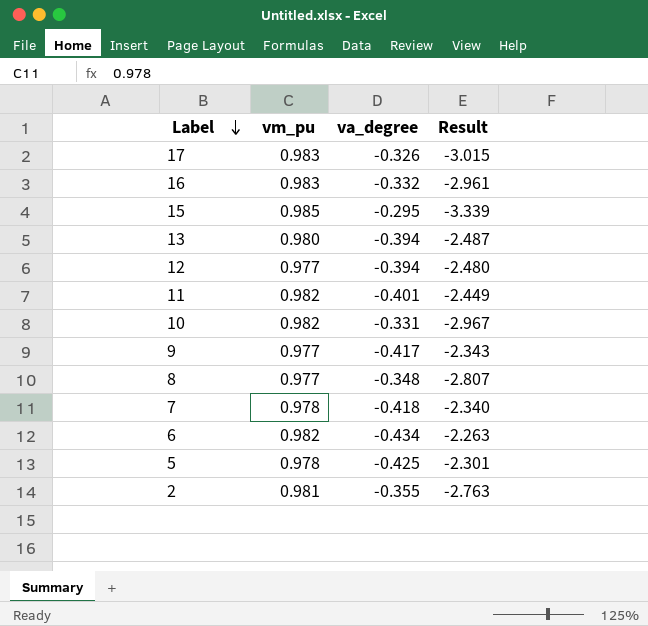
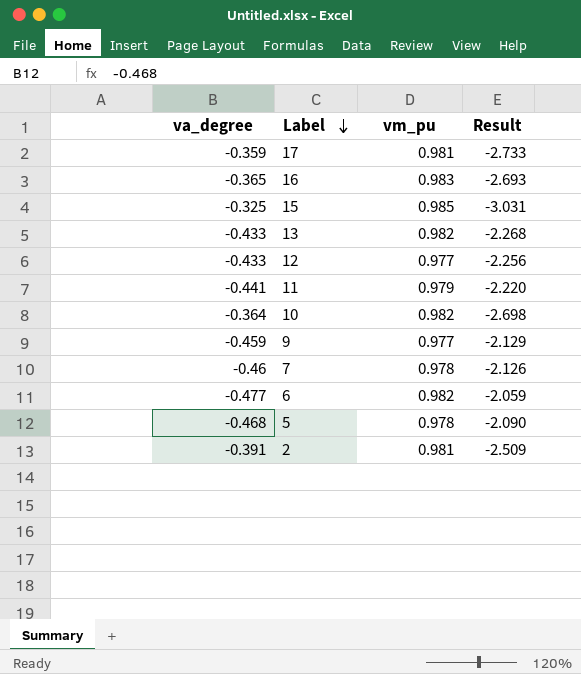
column va_degree | position: 3 -> 1
row 8: 0.977 | -0.348 | -2.807 -> none
17 | va_degree: -0.326 -> -0.359
17 | vm_pu: 0.983 -> 0.981
17 | Result: -3.015 -> -2.733
16 | va_degree: -0.332 -> -0.365
16 | Result: -2.961 -> -2.693
15 | va_degree: -0.295 -> -0.325
15 | Result: -3.339 -> -3.031
13 | va_degree: -0.394 -> -0.433
13 | vm_pu: 0.980 -> 0.982
13 | Result: -2.487 -> -2.268
12 | va_degree: -0.394 -> -0.433
12 | Result: -2.480 -> -2.256
11 | va_degree: -0.401 -> -0.441
11 | vm_pu: 0.982 -> 0.979
11 | Result: -2.449 -> -2.220
10 | va_degree: -0.331 -> -0.364
10 | Result: -2.967 -> -2.698
9 | va_degree: -0.417 -> -0.459
9 | Result: -2.343 -> -2.129
7 | va_degree: -0.418 -> -0.46
7 | Result: -2.340 -> -2.126
6 | va_degree: -0.434 -> -0.477
6 | Result: -2.263 -> -2.059
5 | va_degree: -0.425 -> -0.468
5 | Result: -2.301 -> -2.090
2 | va_degree: -0.355 -> -0.391
2 | Result: -2.763 -> -2.509

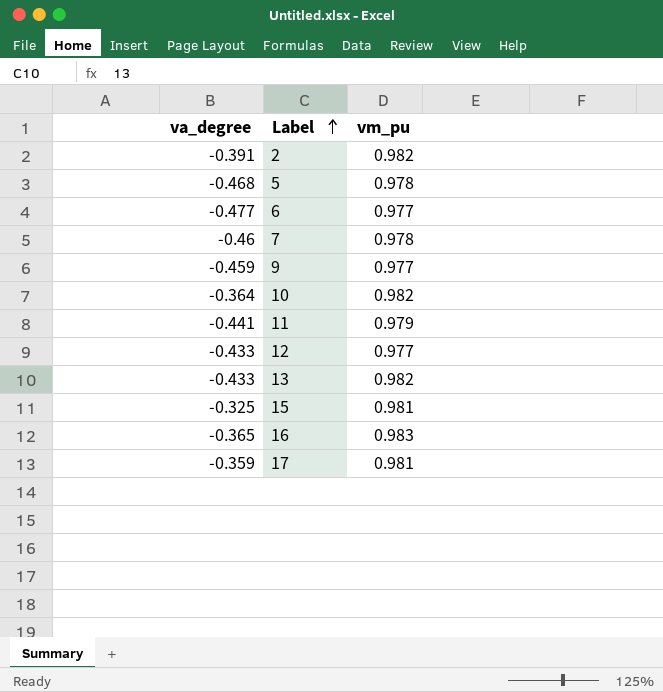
row order: Label descending -> Label ascending
column Result | formula: [vm_pu] / [va_degree] -> none
2 | vm_pu: 0.981 -> 0.982
6 | vm_pu: 0.982 -> 0.977
15 | vm_pu: 0.985 -> 0.981

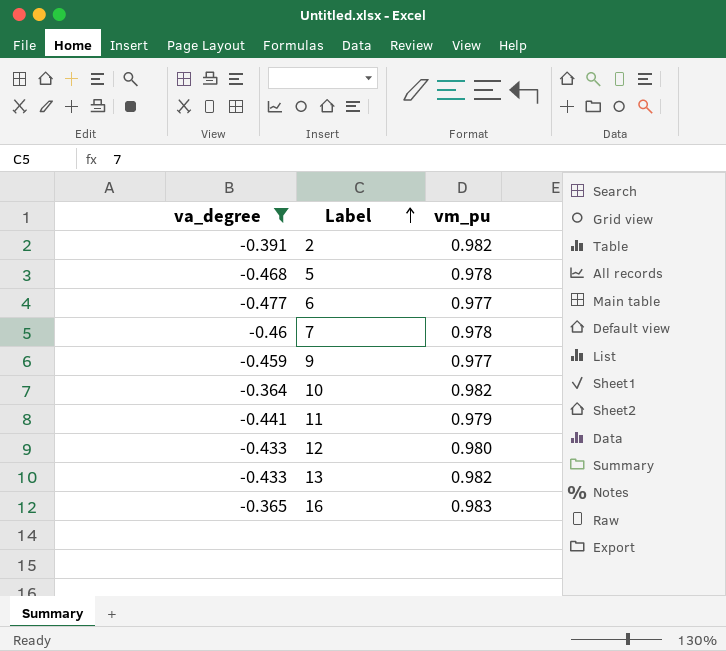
filter: none -> va_degree <= -0.364
12 | vm_pu: 0.977 -> 0.980

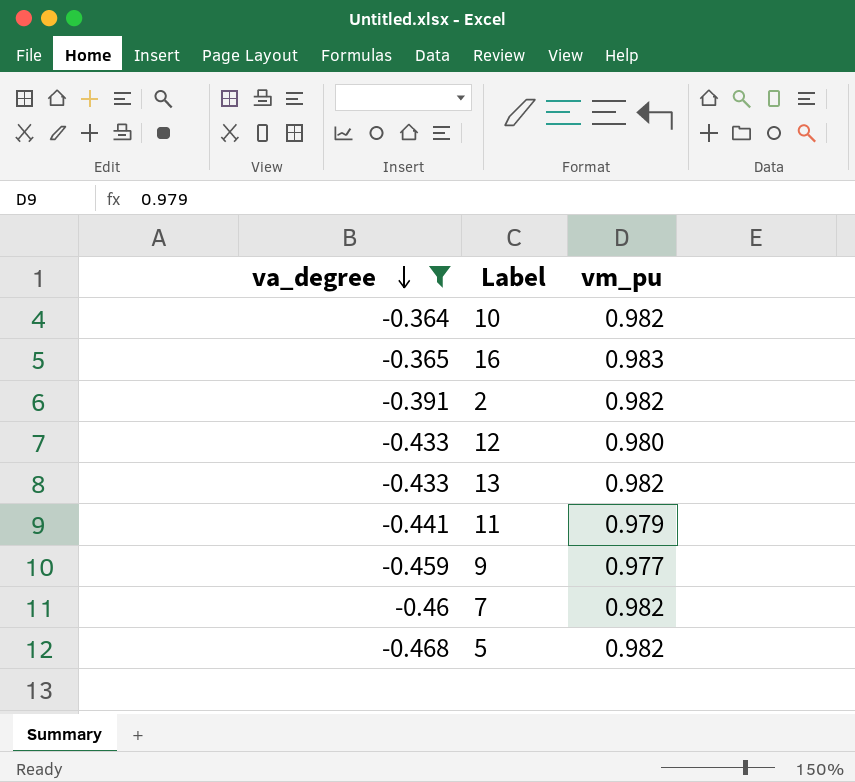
row order: Label ascending -> va_degree descending
row 6: -0.477 | 0.977 -> none
7 | vm_pu: 0.978 -> 0.982
5 | vm_pu: 0.978 -> 0.982

